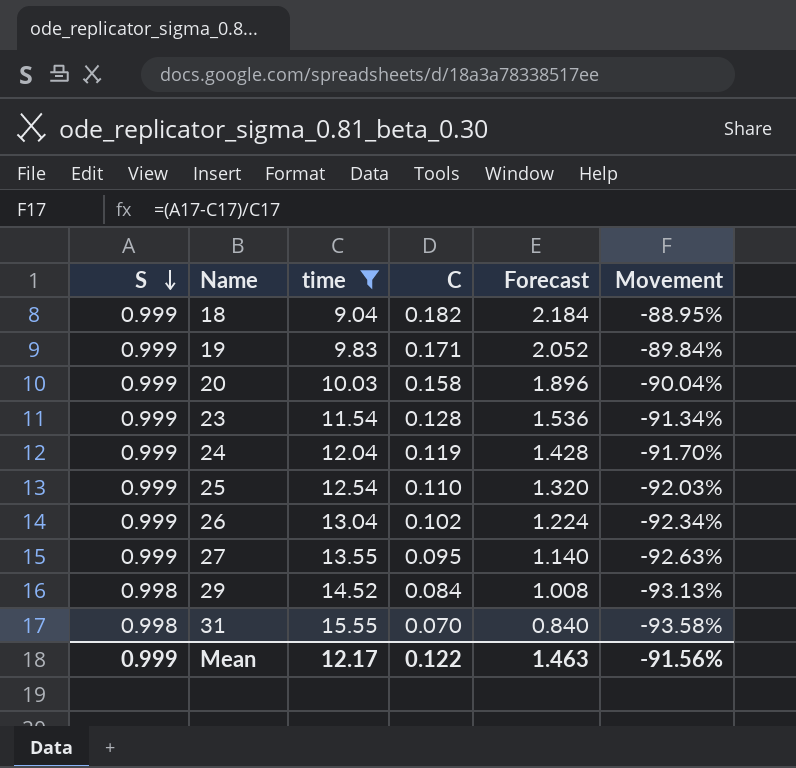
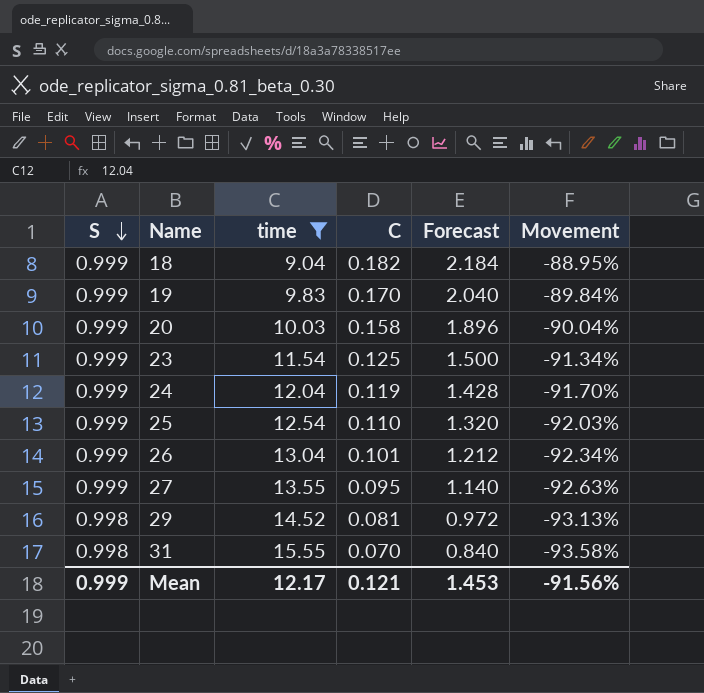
19 | C: 0.171 -> 0.170
19 | Forecast: 2.052 -> 2.040
23 | C: 0.128 -> 0.125
23 | Forecast: 1.536 -> 1.500
26 | C: 0.102 -> 0.101
26 | Forecast: 1.224 -> 1.212
29 | C: 0.084 -> 0.081
29 | Forecast: 1.008 -> 0.972
Mean | C: 0.122 -> 0.121
Mean | Forecast: 1.463 -> 1.453

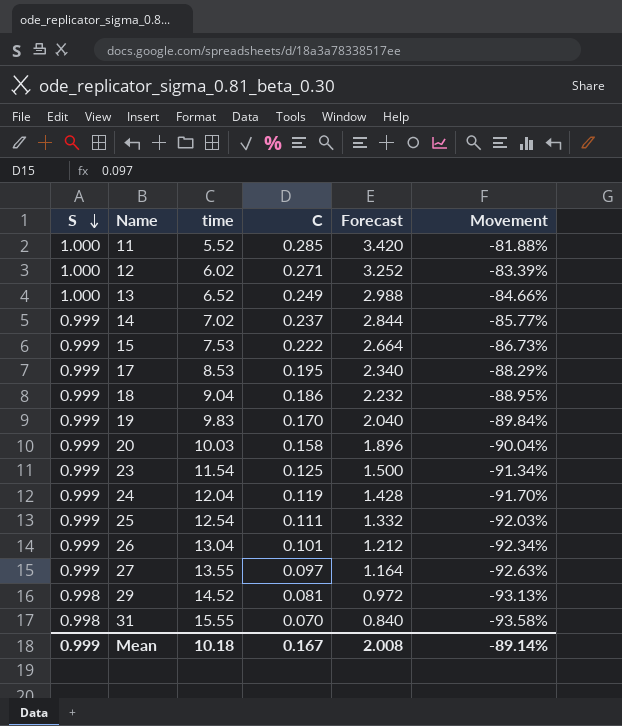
filter: time >= 9.04 -> none
18 | C: 0.182 -> 0.186
18 | Forecast: 2.184 -> 2.232
25 | C: 0.110 -> 0.111
25 | Forecast: 1.320 -> 1.332
27 | C: 0.095 -> 0.097
27 | Forecast: 1.140 -> 1.164
Mean | time: 12.17 -> 10.18
Mean | C: 0.121 -> 0.167
Mean | Forecast: 1.453 -> 2.008
Mean | Movement: -91.56% -> -89.14%

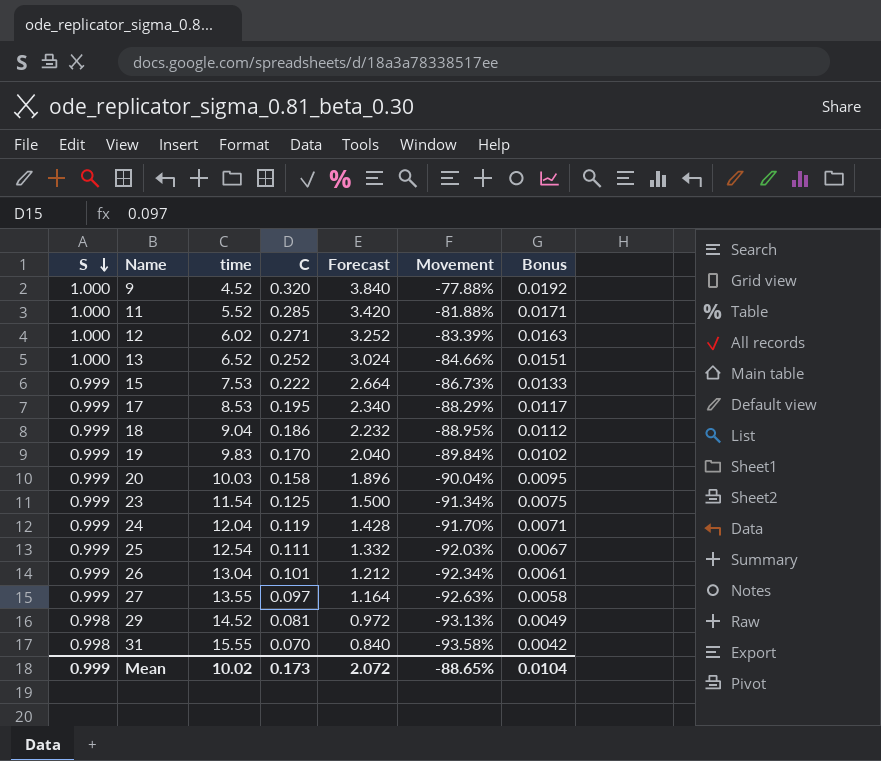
column Bonus | formula: none -> [C] * 0.06
row 14: 0.999 | 7.02 | 0.237 | 2.844 | -85.77% -> none
row 9: none -> 1.000 | 4.52 | 0.320 | 3.840 | -77.88% | 0.0192
13 | C: 0.249 -> 0.252
13 | Forecast: 2.988 -> 3.024
Mean | time: 10.18 -> 10.02
Mean | C: 0.167 -> 0.173
Mean | Forecast: 2.008 -> 2.072
Mean | Movement: -89.14% -> -88.65%

